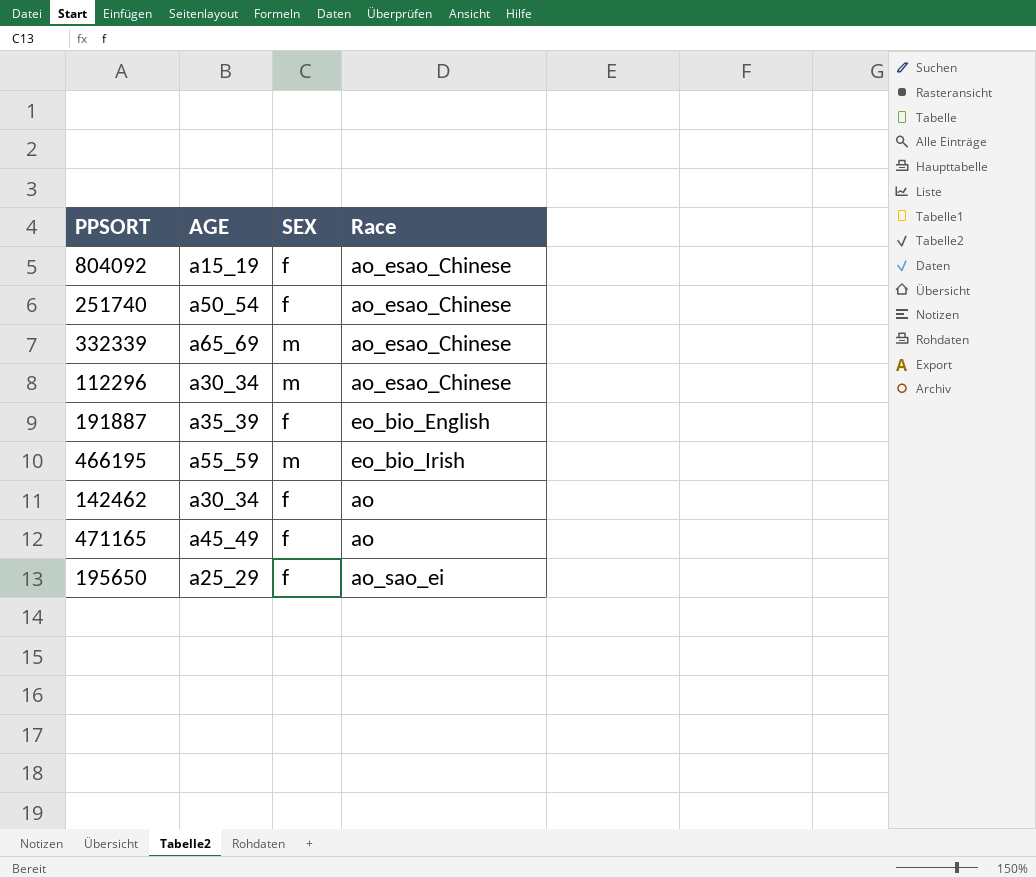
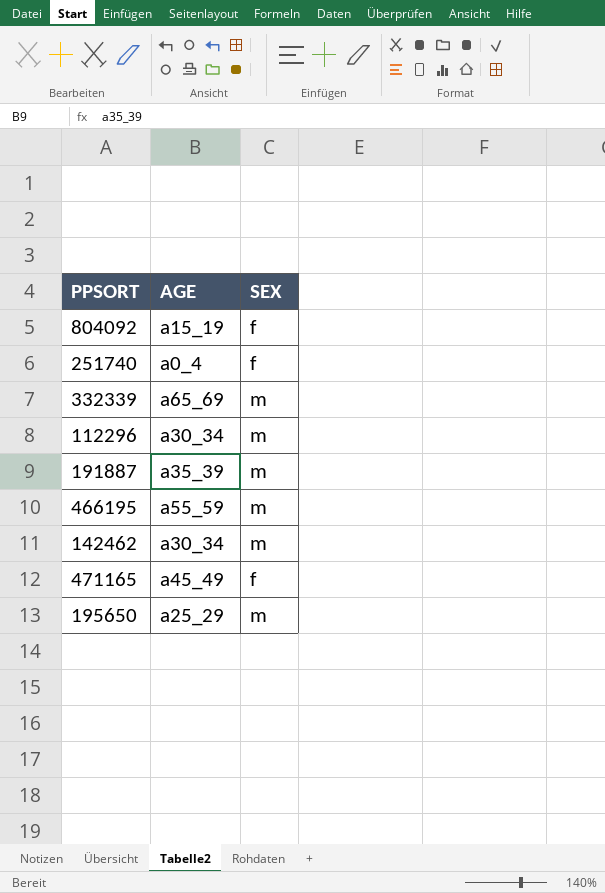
column Race | position: 4 -> none
251740 | AGE: a50_54 -> a0_4
191887 | SEX: f -> m
142462 | SEX: f -> m
195650 | SEX: f -> m

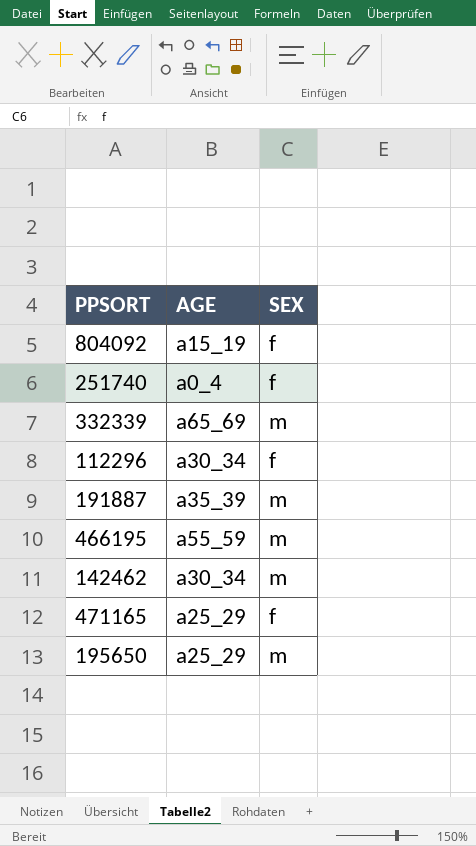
112296 | SEX: m -> f
471165 | AGE: a45_49 -> a25_29

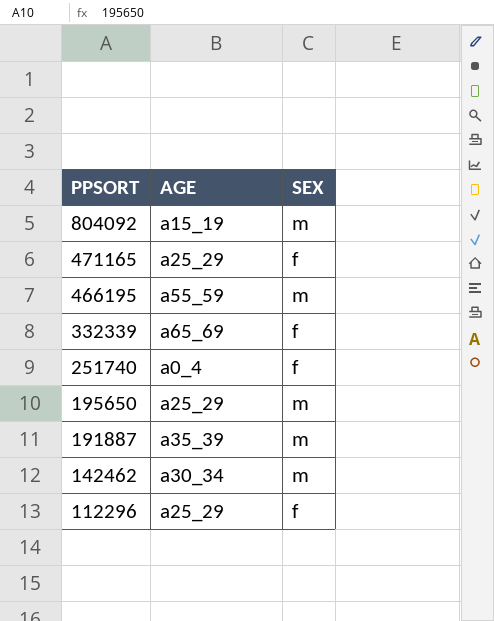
row order: none -> PPSORT descending
804092 | SEX: f -> m
332339 | SEX: m -> f
112296 | AGE: a30_34 -> a25_29

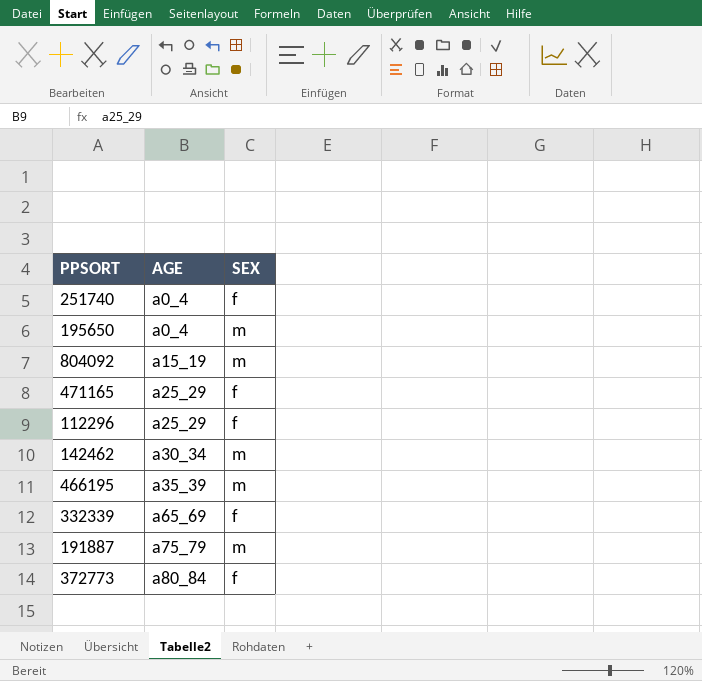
row order: PPSORT descending -> AGE ascending
195650 | AGE: a25_29 -> a0_4
466195 | AGE: a55_59 -> a35_39
191887 | AGE: a35_39 -> a75_79
row 372773: none -> a80_84 | f

